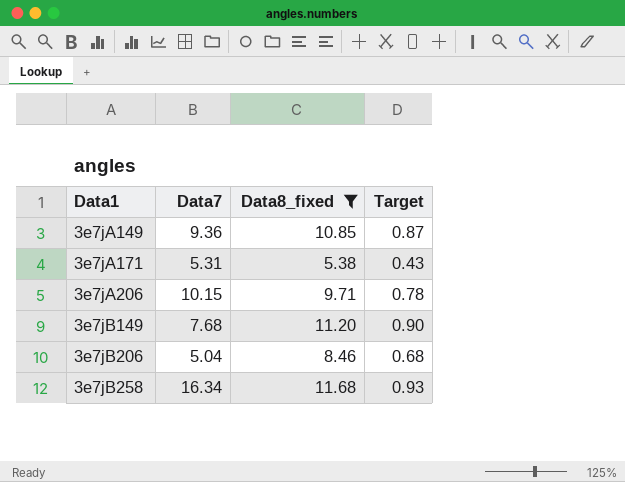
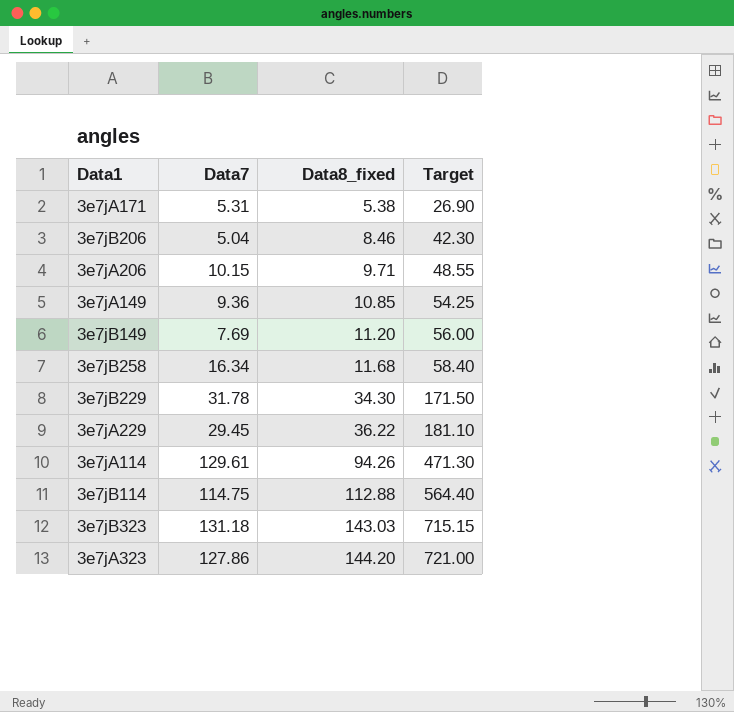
filter: Data8_fixed <= 11.68 -> none
row order: Data1 ascending -> Data8_fixed ascending
column Target | formula: [Data8_fixed] * 0.08 -> [Data8_fixed] * 5
3e7jB149 | Data7: 7.68 -> 7.69

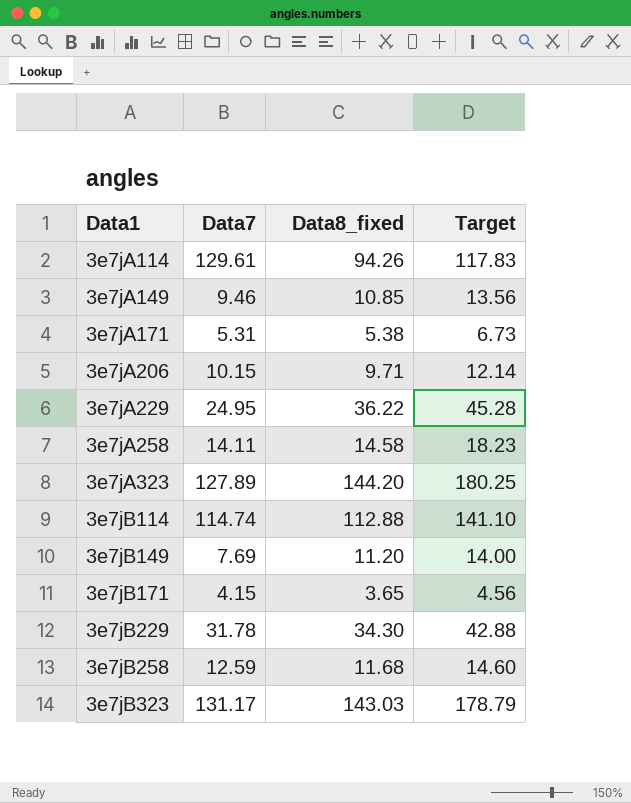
row order: Data8_fixed ascending -> Data1 ascending
column Target | formula: [Data8_fixed] * 5 -> [Data8_fixed] * 1.25
row 3e7jB206: 5.04 | 8.46 | 42.30 -> none
3e7jA149 | Data7: 9.36 -> 9.46
3e7jA229 | Data7: 29.45 -> 24.95
row 3e7jA258: none -> 14.11 | 14.58 | 18.23
3e7jA323 | Data7: 127.86 -> 127.89
3e7jB114 | Data7: 114.75 -> 114.74
row 3e7jB171: none -> 4.15 | 3.65 | 4.56
3e7jB258 | Data7: 16.34 -> 12.59
3e7jB323 | Data7: 131.18 -> 131.17

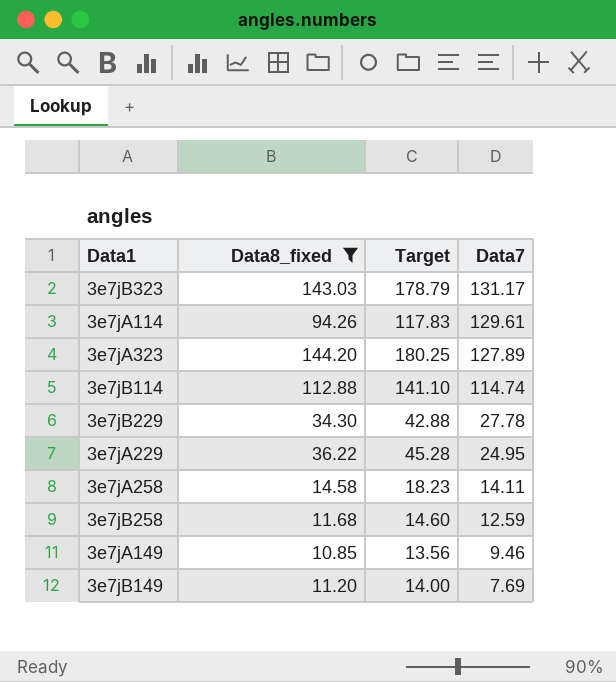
filter: none -> Data8_fixed >= 10.85
row order: Data1 ascending -> Data7 descending
column Data7 | position: 2 -> 4
3e7jB229 | Data7: 31.78 -> 27.78

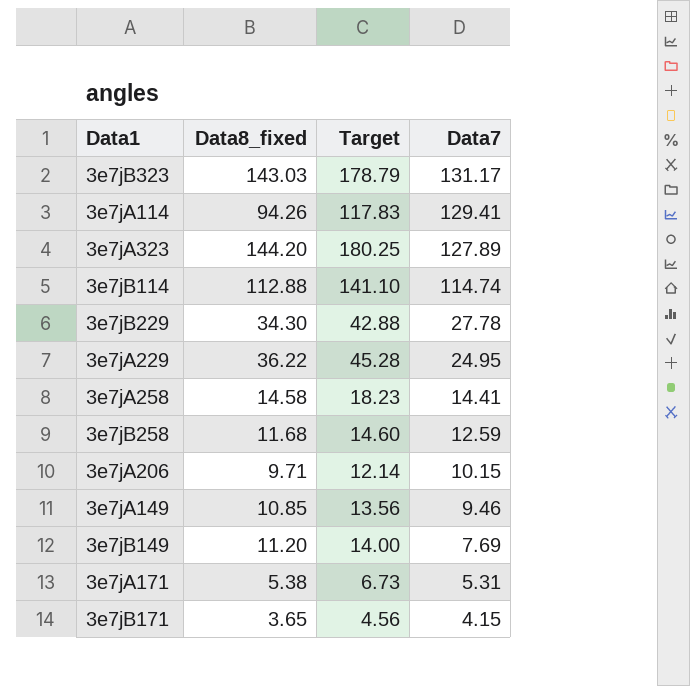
filter: Data8_fixed >= 10.85 -> none
3e7jA114 | Data7: 129.61 -> 129.41
3e7jA258 | Data7: 14.11 -> 14.41

